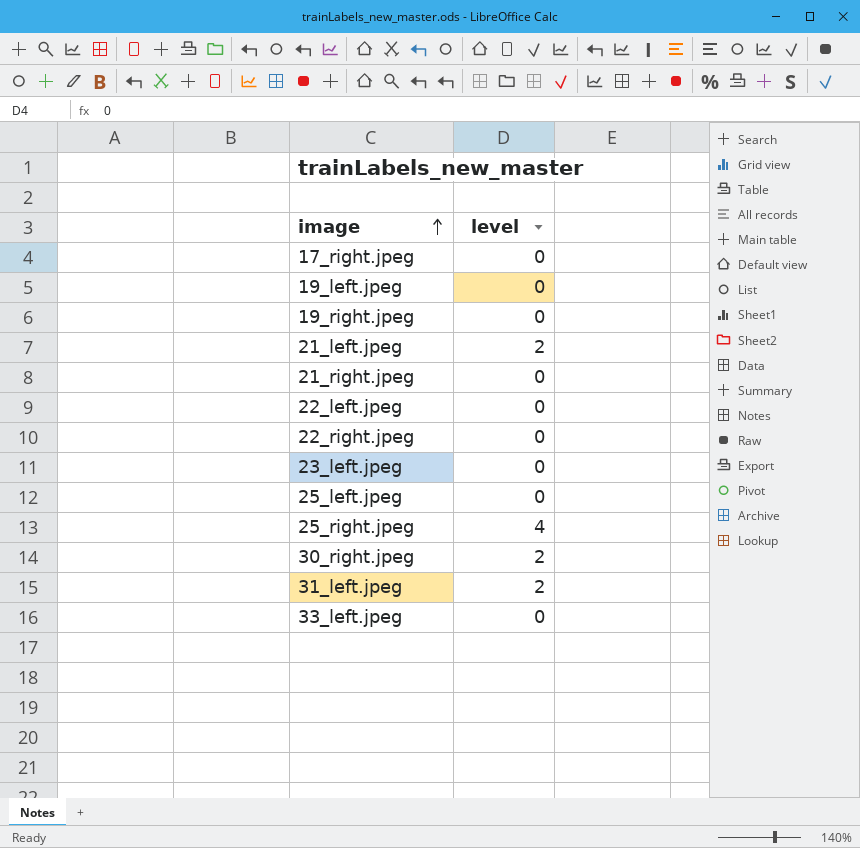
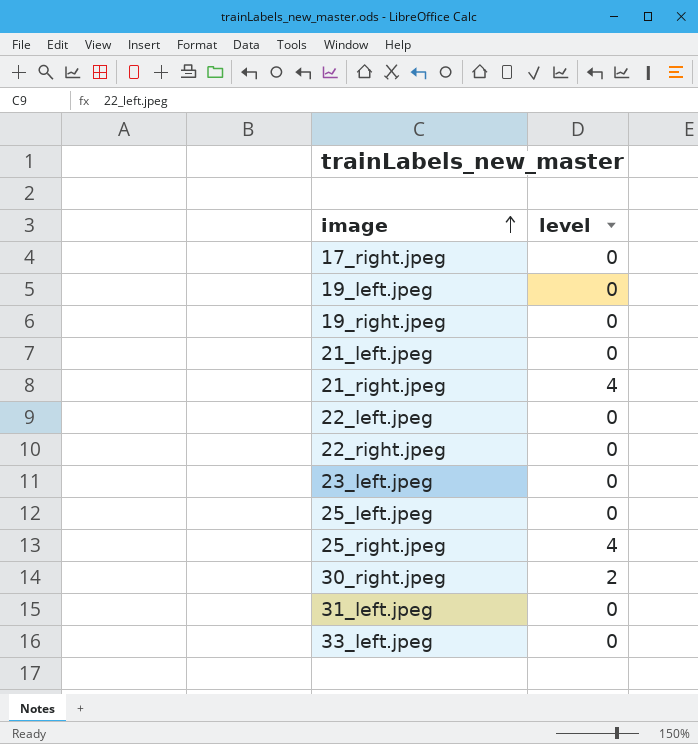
21_left.jpeg | level: 2 -> 0
21_right.jpeg | level: 0 -> 4
31_left.jpeg | level: 2 -> 0

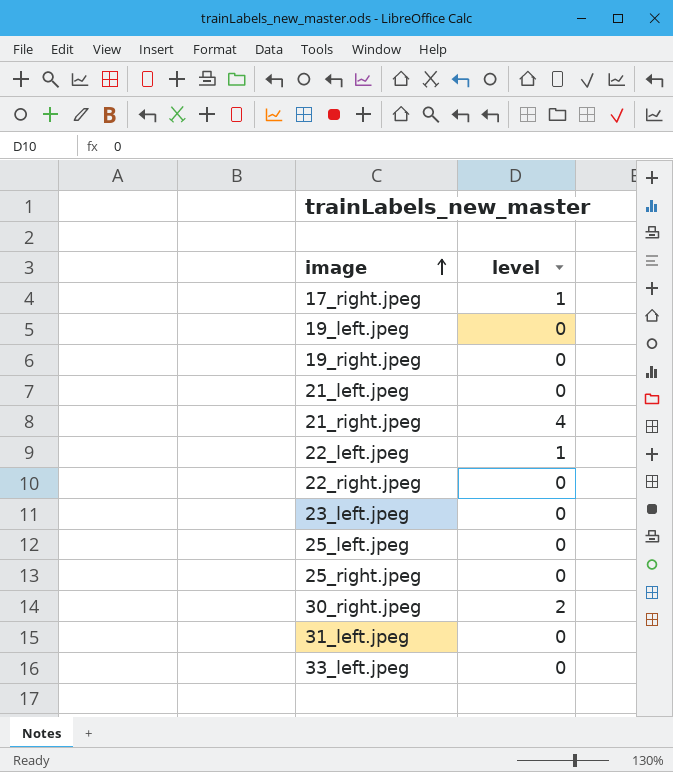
17_right.jpeg | level: 0 -> 1
22_left.jpeg | level: 0 -> 1
25_right.jpeg | level: 4 -> 0

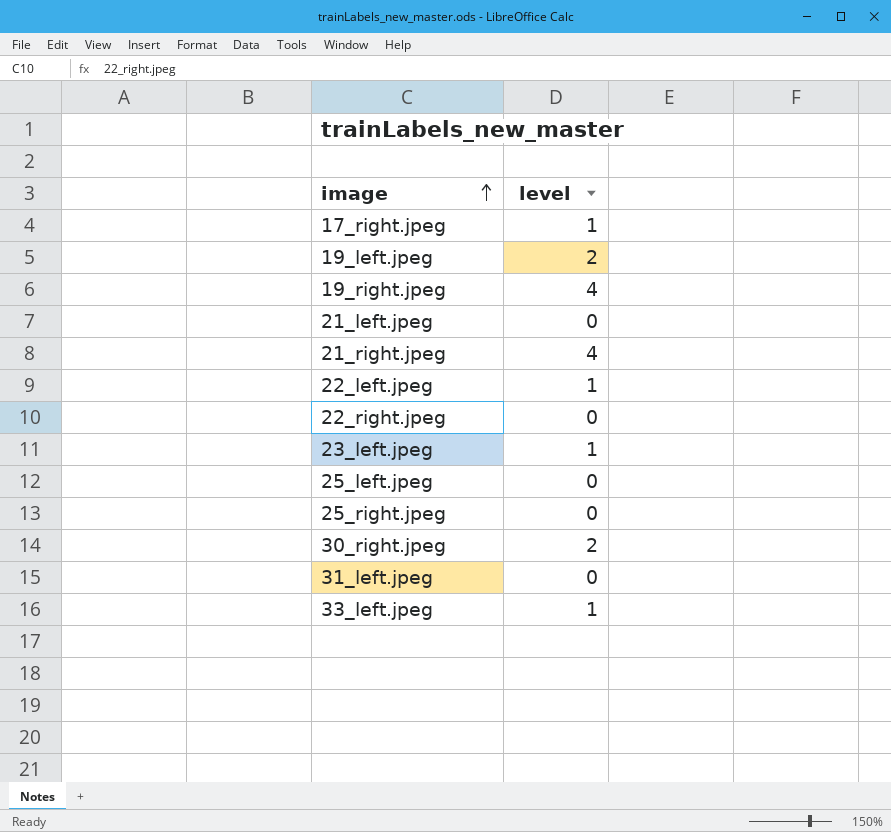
19_left.jpeg | level: 0 -> 2
19_right.jpeg | level: 0 -> 4
23_left.jpeg | level: 0 -> 1
33_left.jpeg | level: 0 -> 1

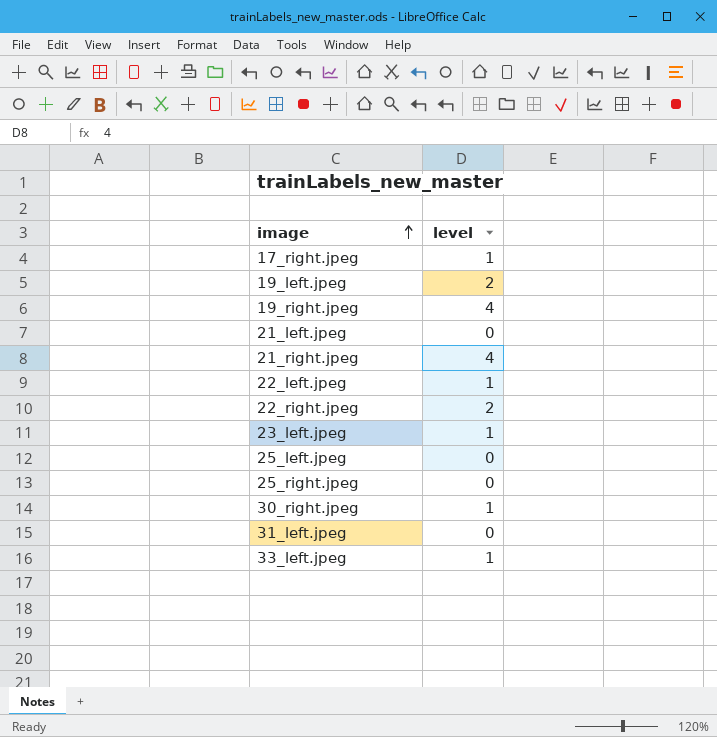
22_right.jpeg | level: 0 -> 2
30_right.jpeg | level: 2 -> 1

